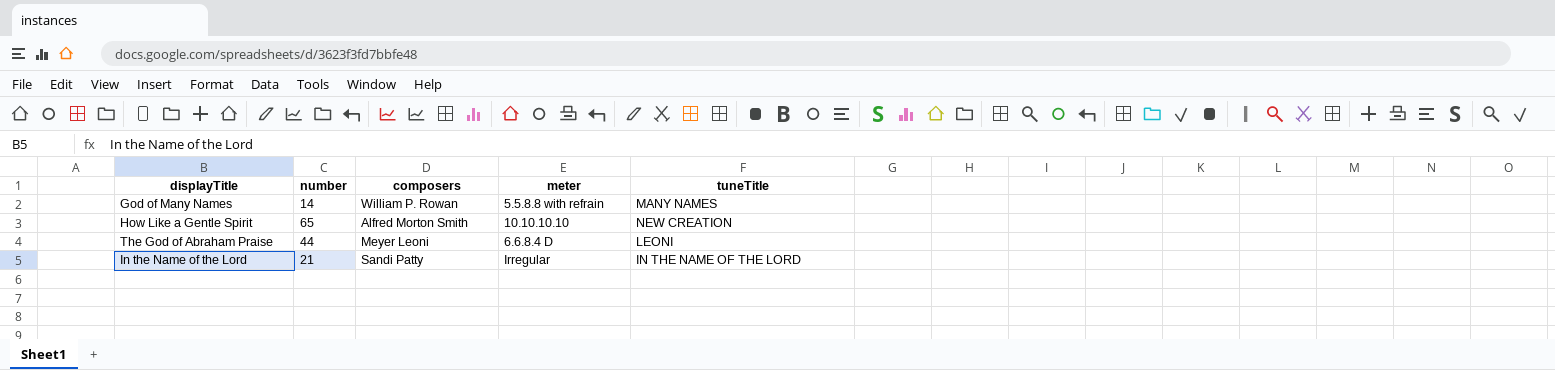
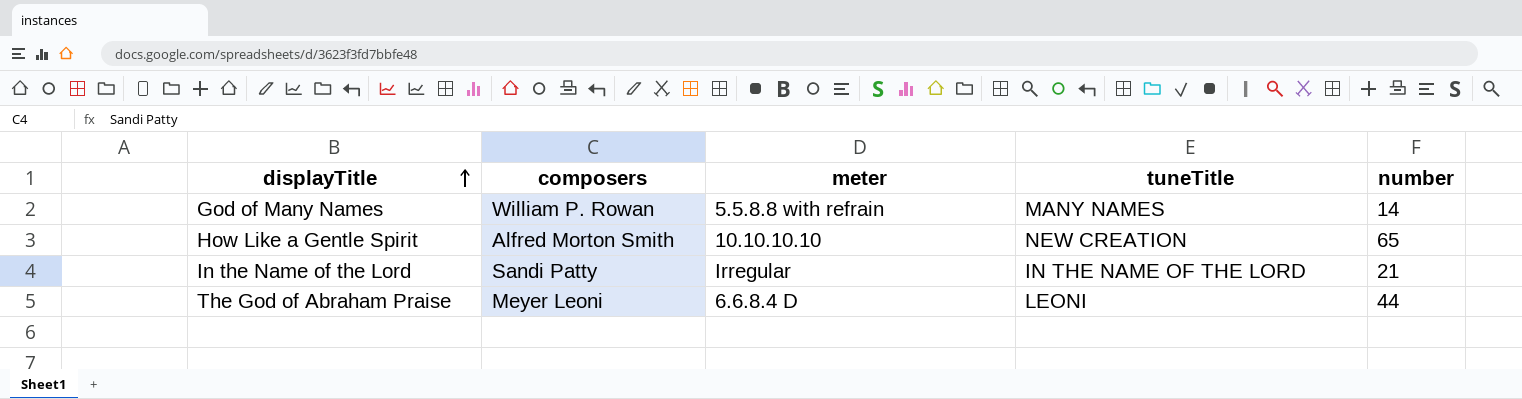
row order: none -> displayTitle ascending
column number | position: 2 -> 5

